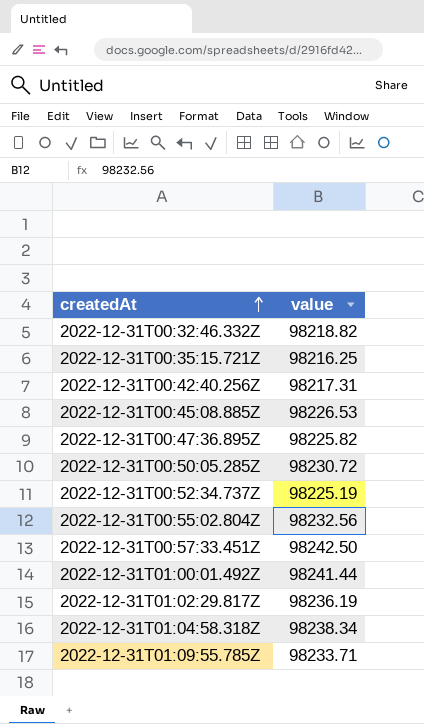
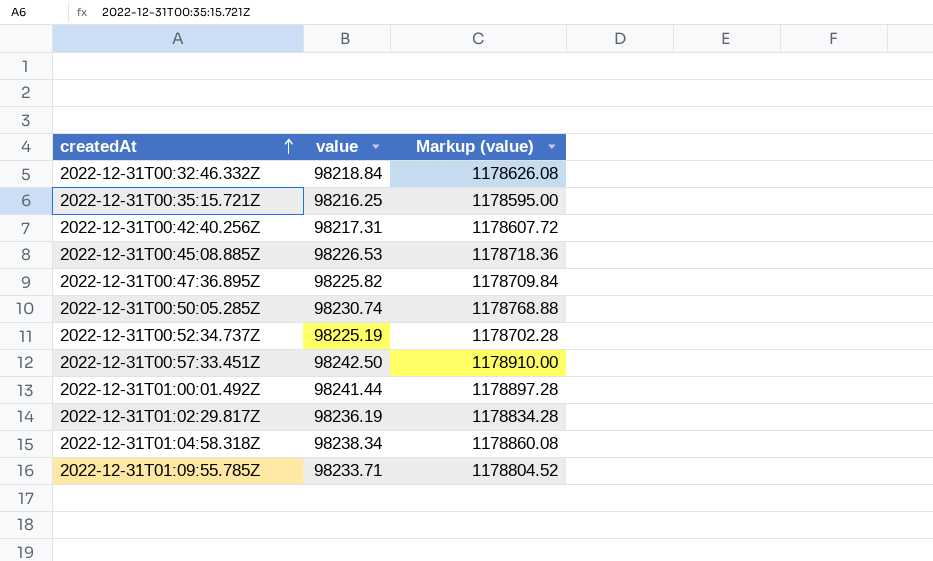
column Markup (value) | formula: none -> [value] * 12
row 2022-12-31T00:55:02.804Z: 98232.56 -> none
2022-12-31T00:32:46.332Z | value: 98218.82 -> 98218.84
2022-12-31T00:50:05.285Z | value: 98230.72 -> 98230.74

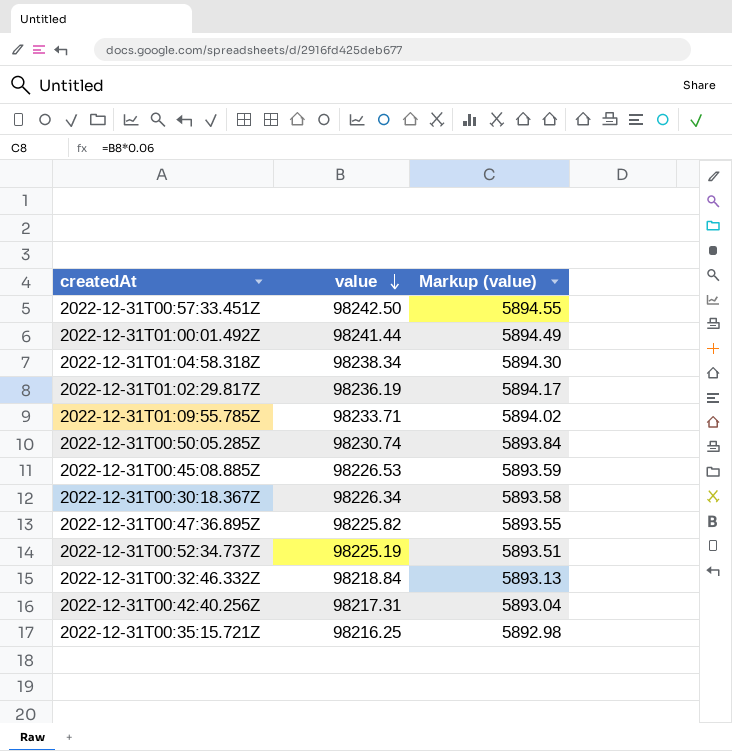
row order: createdAt ascending -> value descending
column Markup (value) | formula: [value] * 12 -> [value] * 0.06
row 2022-12-31T00:30:18.367Z: none -> 98226.34 | 5893.58

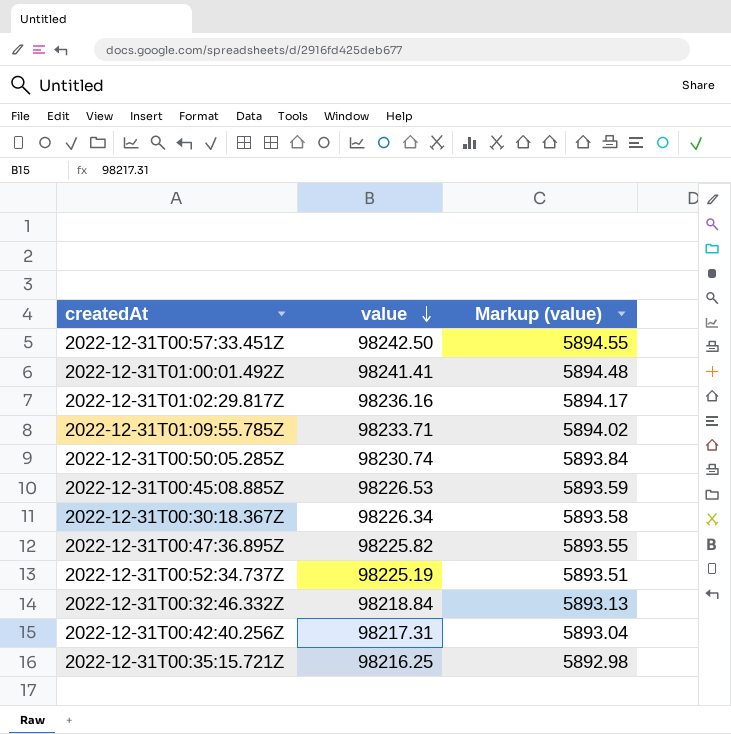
row 2022-12-31T01:04:58.318Z: 98238.34 | 5894.30 -> none
2022-12-31T01:00:01.492Z | value: 98241.44 -> 98241.41
2022-12-31T01:00:01.492Z | Markup (value): 5894.49 -> 5894.48
2022-12-31T01:02:29.817Z | value: 98236.19 -> 98236.16

